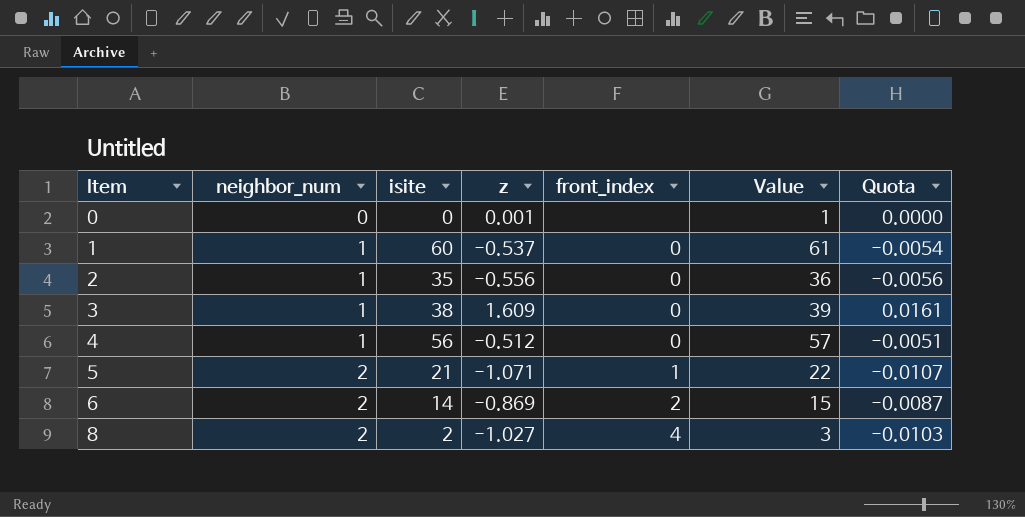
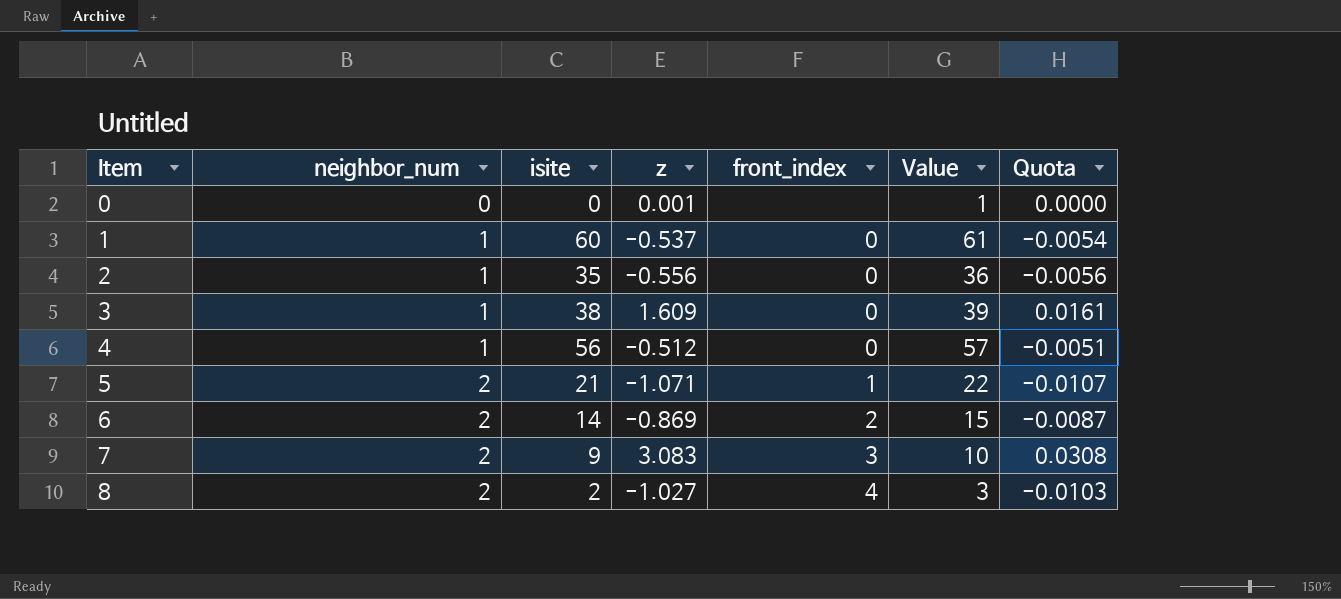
row 7: none -> 2 | 9 | 3.083 | 3 | 10 | 0.0308

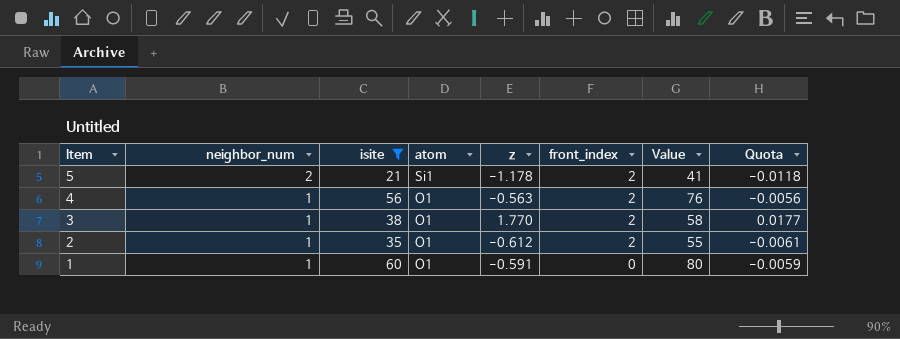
filter: none -> isite >= 21
row order: Item ascending -> Item descending
column atom | position: none -> 4
column Value | formula: [isite] + 1 -> [isite] + 20
5 | z: -1.071 -> -1.178
5 | front_index: 1 -> 2
5 | Quota: -0.0107 -> -0.0118
4 | z: -0.512 -> -0.563
4 | front_index: 0 -> 2
4 | Quota: -0.0051 -> -0.0056
3 | z: 1.609 -> 1.770
3 | front_index: 0 -> 2
3 | Quota: 0.0161 -> 0.0177
2 | z: -0.556 -> -0.612
2 | front_index: 0 -> 2
2 | Quota: -0.0056 -> -0.0061
1 | z: -0.537 -> -0.591
1 | Quota: -0.0054 -> -0.0059

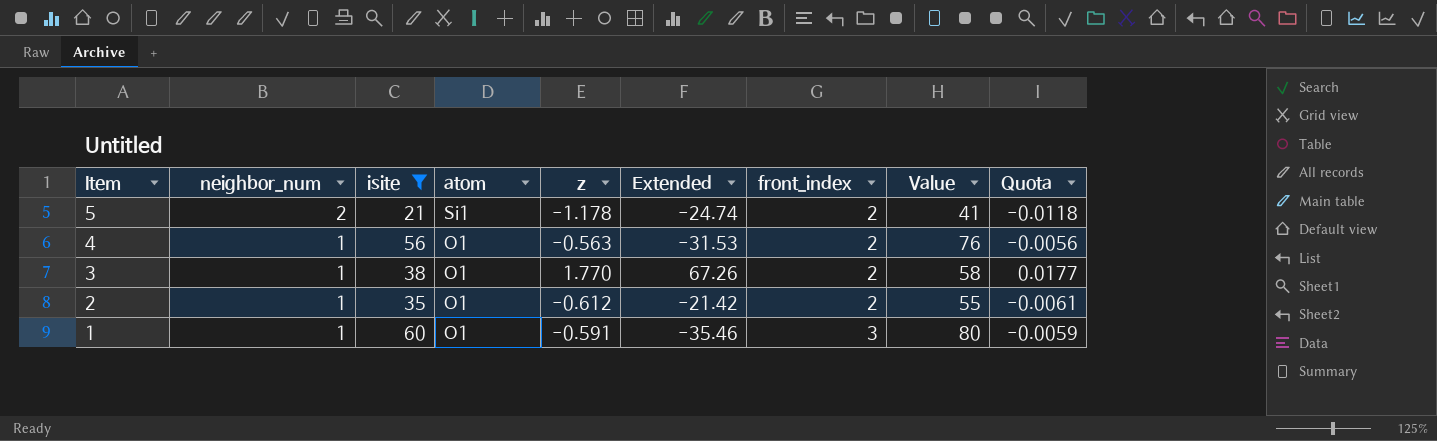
column Extended | formula: none -> [isite] * [z]
1 | front_index: 0 -> 3

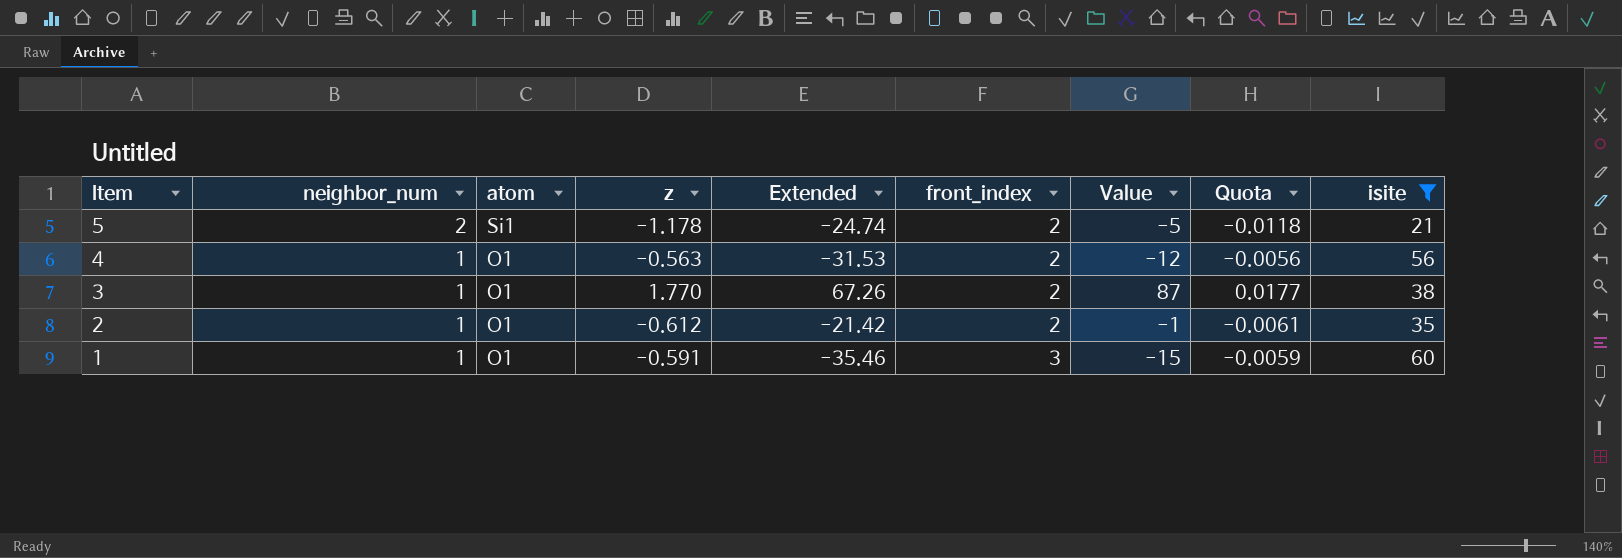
column Value | formula: [isite] + 20 -> [Extended] + 20
column isite | position: 3 -> 9

